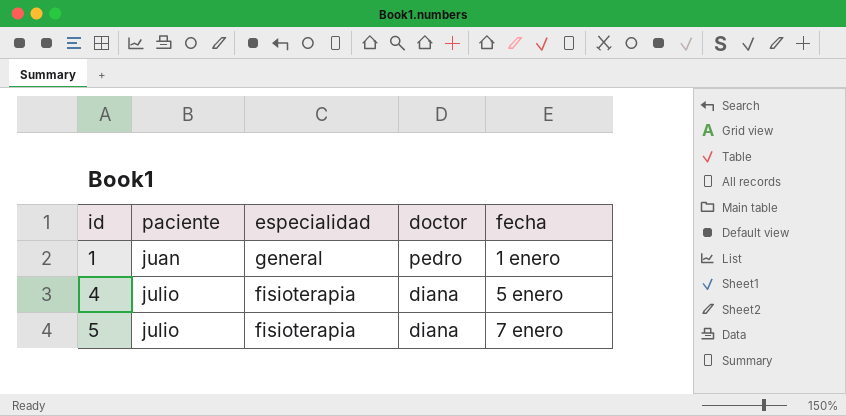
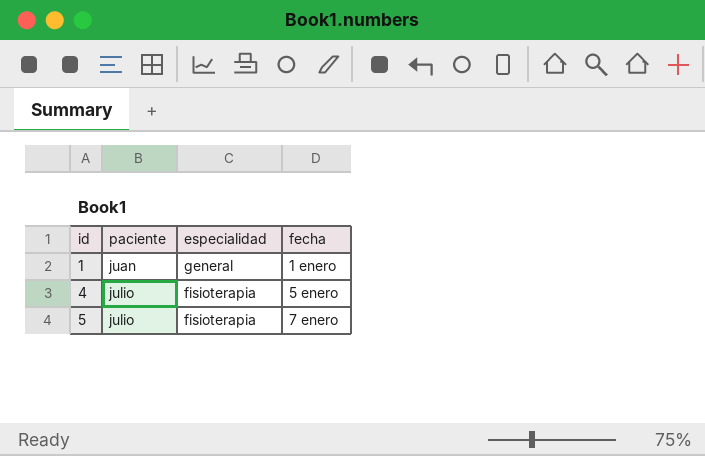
column doctor | position: 4 -> none

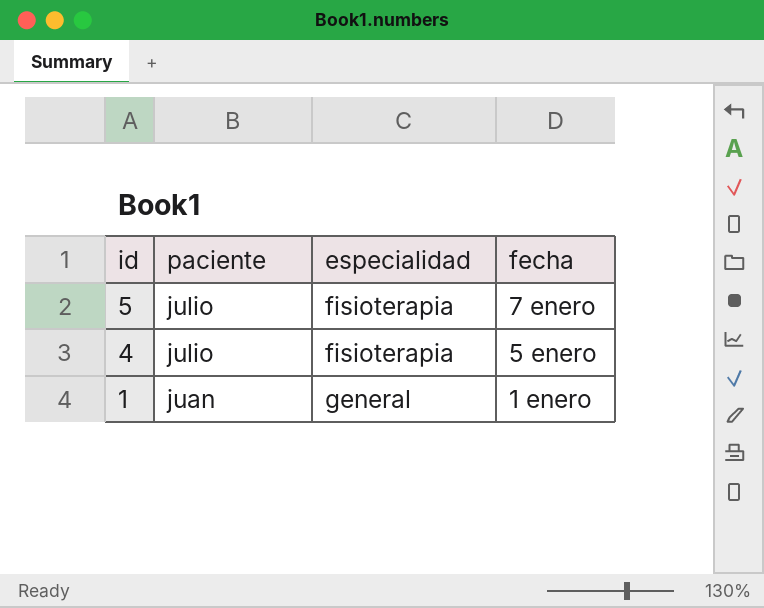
row order: id ascending -> id descending

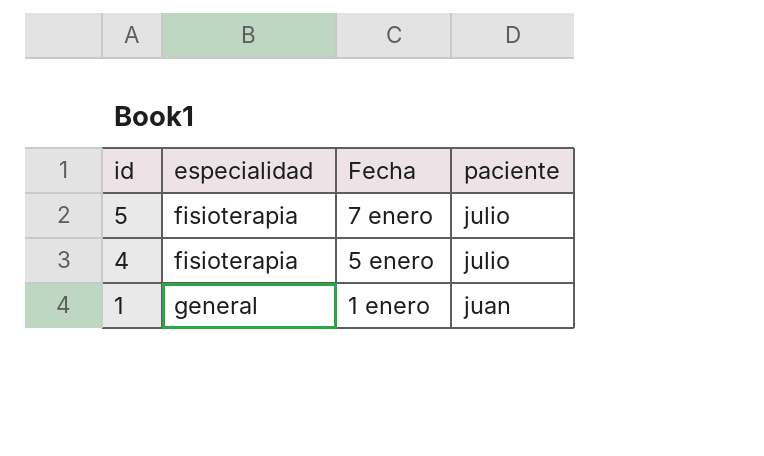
column name: fecha -> Fecha
column paciente | position: 2 -> 4

